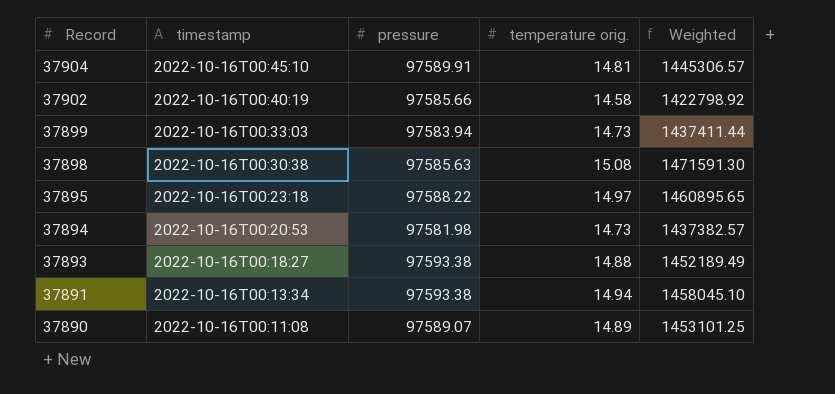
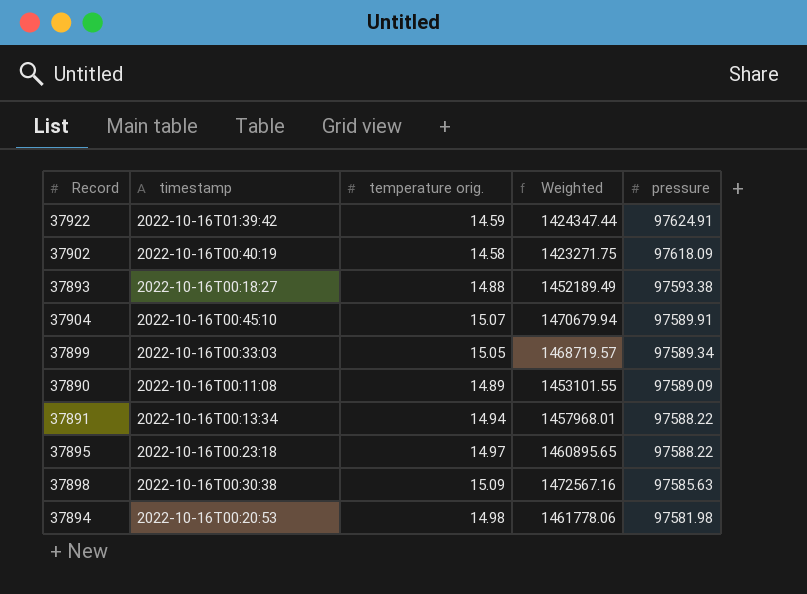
row order: Record descending -> pressure descending
column pressure | position: 3 -> 5
row 37922: none -> 2022-10-16T01:39:42 | 14.59 | 1424347.44 | 97624.91
37902 | Weighted: 1422798.92 -> 1423271.75
37902 | pressure: 97585.66 -> 97618.09
37904 | temperature orig.: 14.81 -> 15.07
37904 | Weighted: 1445306.57 -> 1470679.94
37899 | temperature orig.: 14.73 -> 15.05
37899 | Weighted: 1437411.44 -> 1468719.57
37899 | pressure: 97583.94 -> 97589.34
37890 | Weighted: 1453101.25 -> 1453101.55
37890 | pressure: 97589.07 -> 97589.09
37891 | Weighted: 1458045.10 -> 1457968.01
37891 | pressure: 97593.38 -> 97588.22
37898 | temperature orig.: 15.08 -> 15.09
37898 | Weighted: 1471591.30 -> 1472567.16
37894 | temperature orig.: 14.73 -> 14.98
37894 | Weighted: 1437382.57 -> 1461778.06

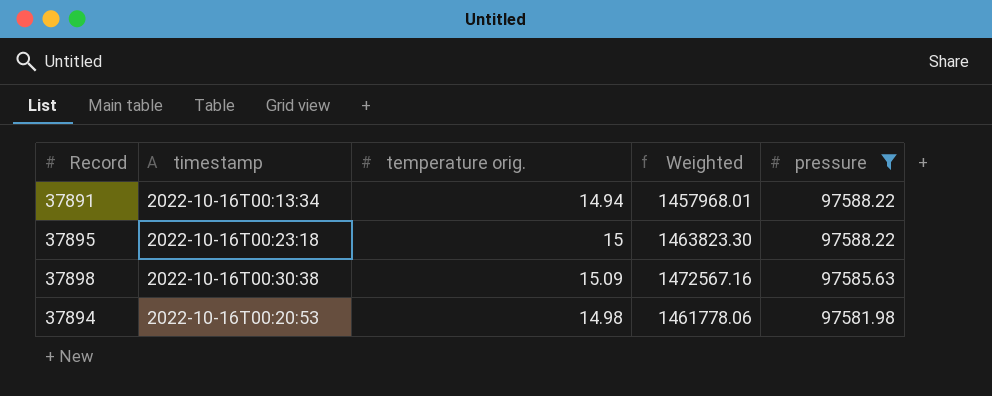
filter: none -> pressure <= 97588.22
37895 | temperature orig.: 14.97 -> 15
37895 | Weighted: 1460895.65 -> 1463823.30

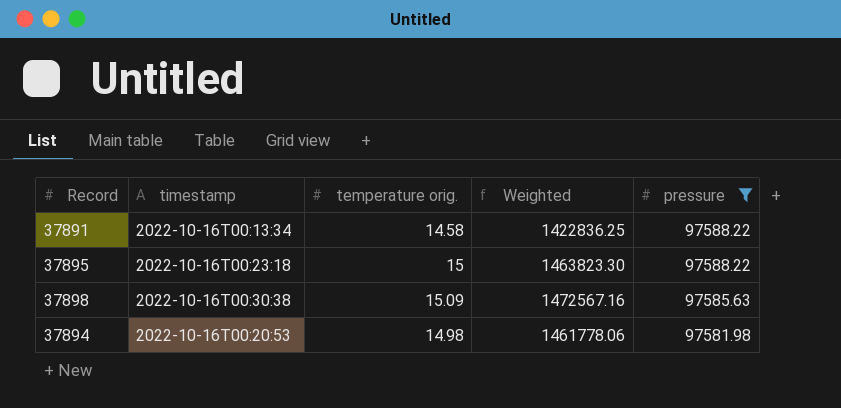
37891 | temperature orig.: 14.94 -> 14.58
37891 | Weighted: 1457968.01 -> 1422836.25

